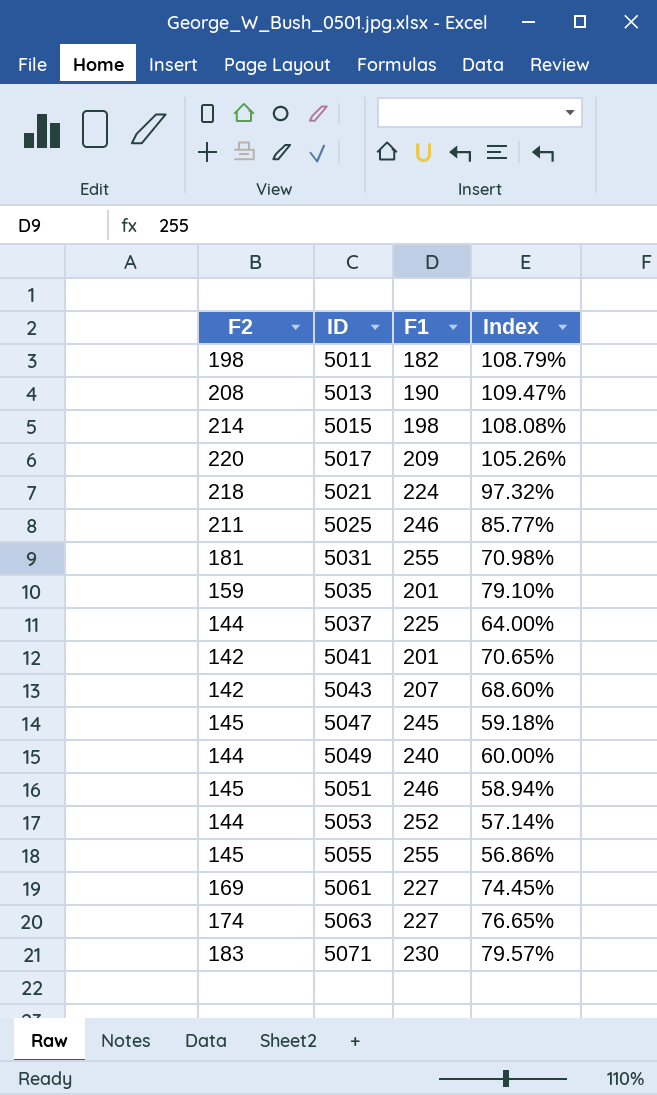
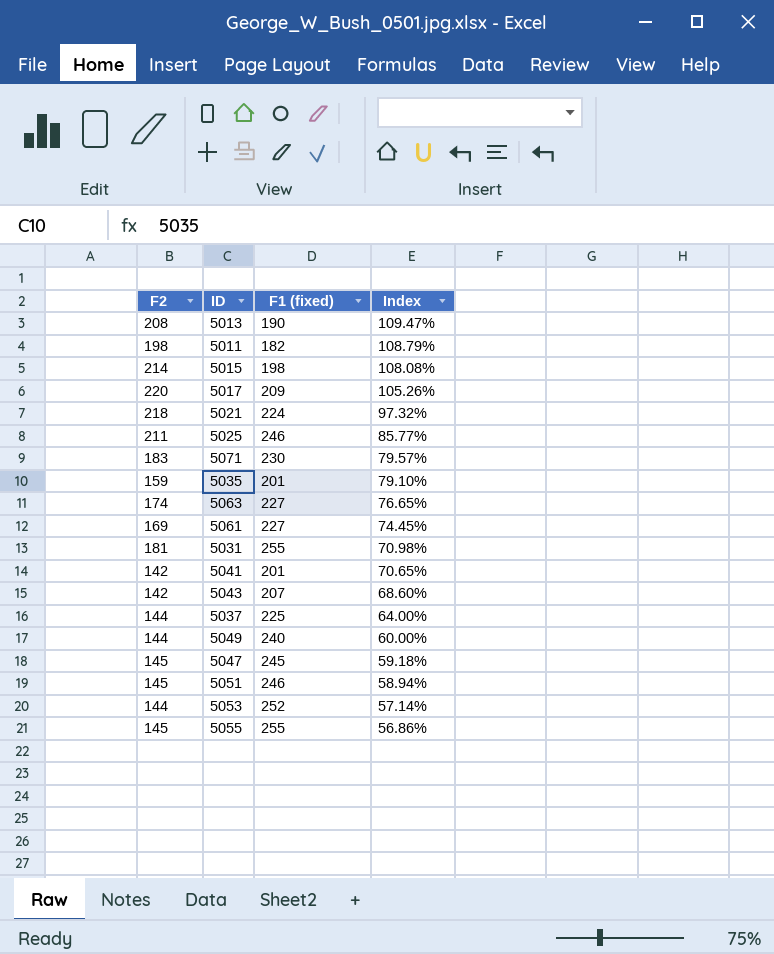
row order: ID ascending -> Index descending
column name: F1 -> F1 (fixed)

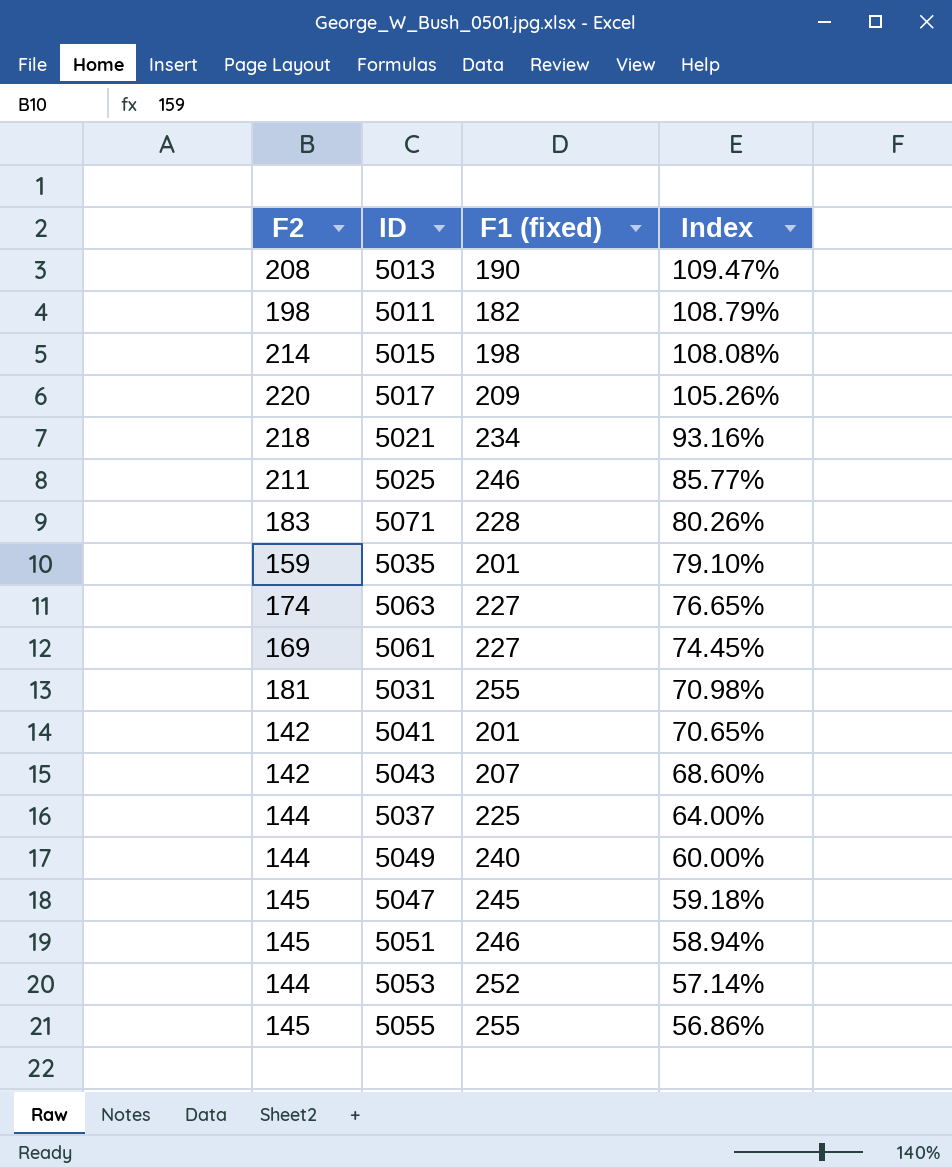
5021 | F1 (fixed): 224 -> 234
5021 | Index: 97.32% -> 93.16%
5071 | F1 (fixed): 230 -> 228
5071 | Index: 79.57% -> 80.26%

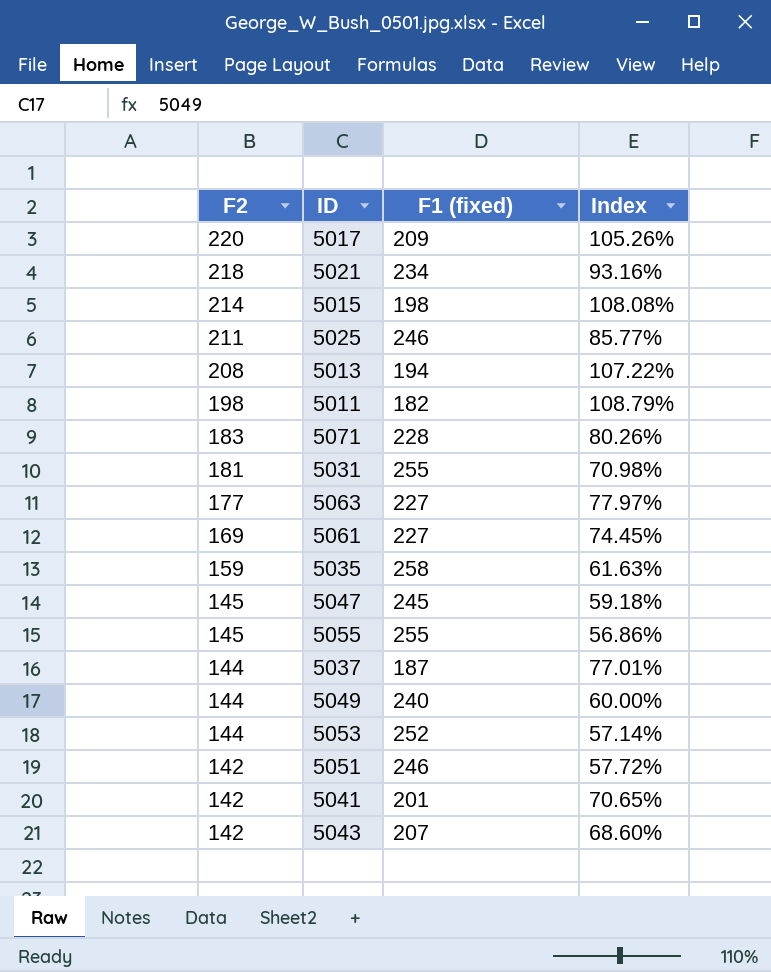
row order: Index descending -> F2 descending
5013 | F1 (fixed): 190 -> 194
5013 | Index: 109.47% -> 107.22%
5063 | F2: 174 -> 177
5063 | Index: 76.65% -> 77.97%
5035 | F1 (fixed): 201 -> 258
5035 | Index: 79.10% -> 61.63%
5037 | F1 (fixed): 225 -> 187
5037 | Index: 64.00% -> 77.01%
5051 | F2: 145 -> 142
5051 | Index: 58.94% -> 57.72%

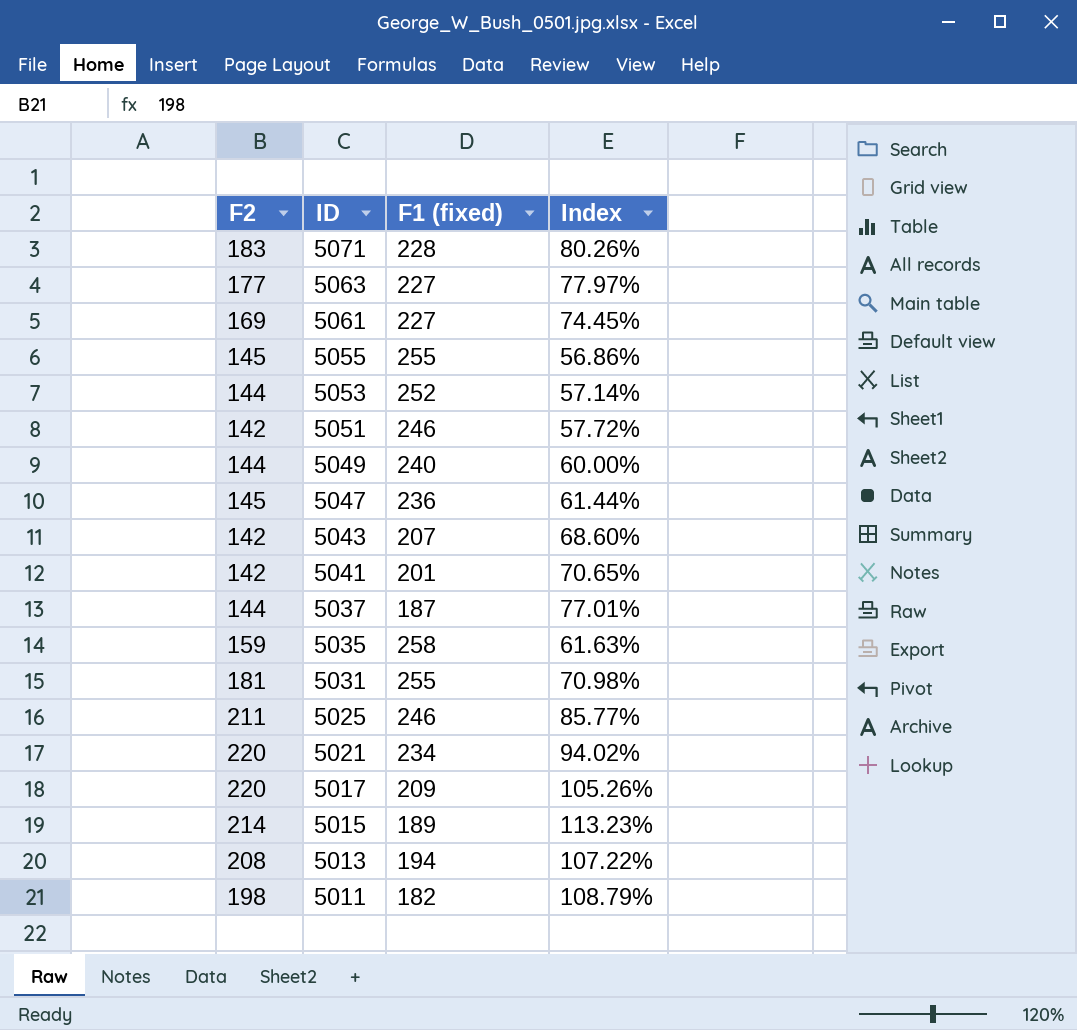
row order: F2 descending -> ID descending
5047 | F1 (fixed): 245 -> 236
5047 | Index: 59.18% -> 61.44%
5021 | F2: 218 -> 220
5021 | Index: 93.16% -> 94.02%
5015 | F1 (fixed): 198 -> 189
5015 | Index: 108.08% -> 113.23%

